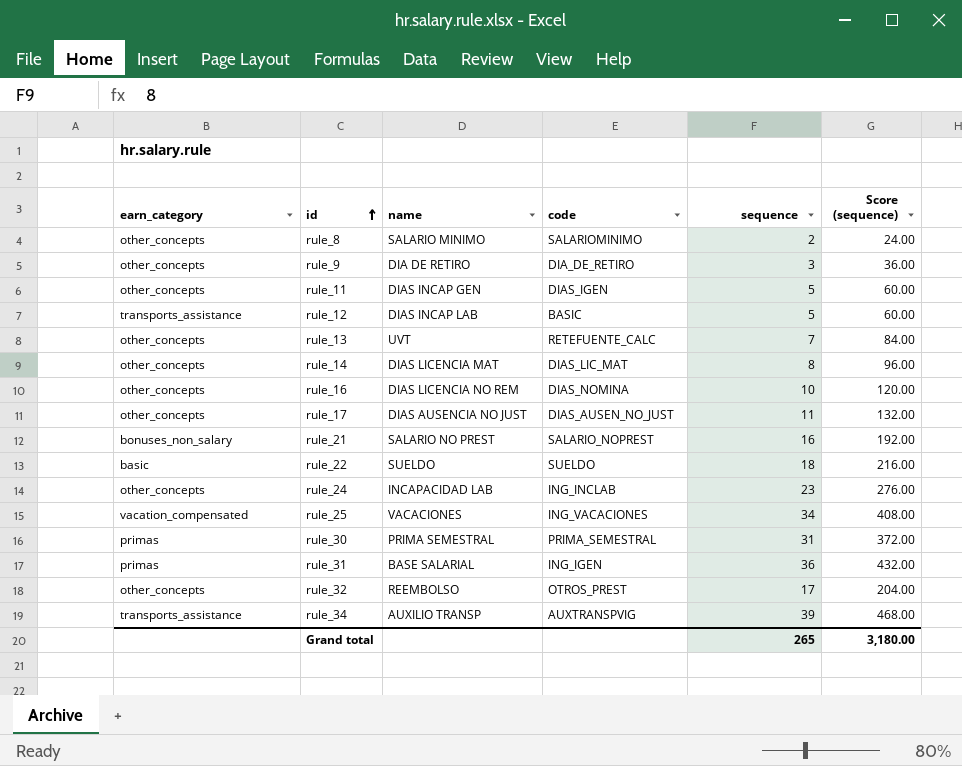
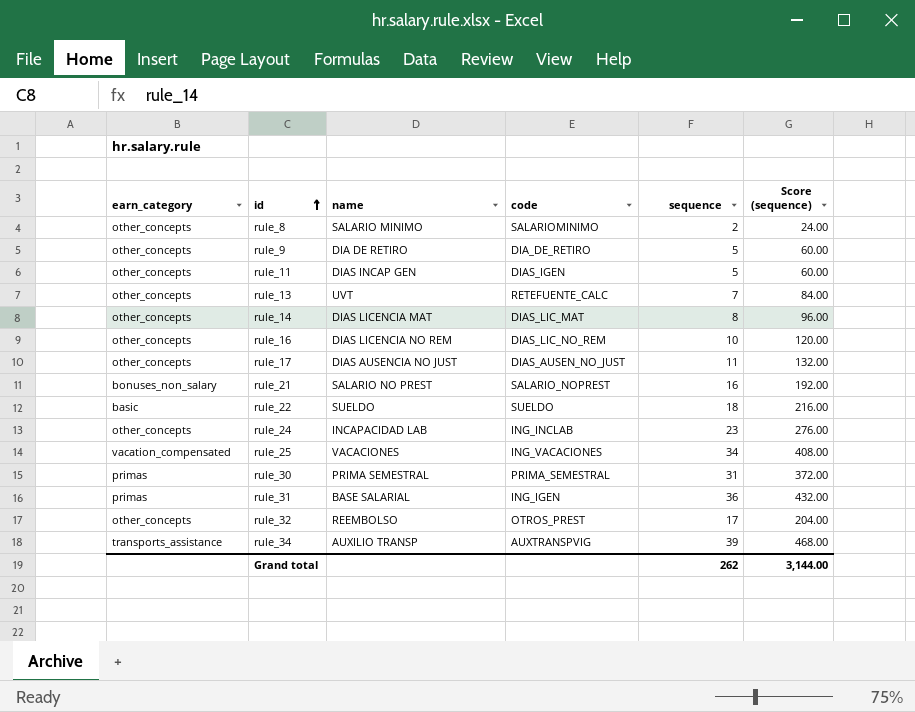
row rule_12: transports_assistance | DIAS INCAP LAB | BASIC | 5 | 60.00 -> none
rule_9 | sequence: 3 -> 5
rule_9 | Score (sequence): 36.00 -> 60.00
rule_16 | code: DIAS_NOMINA -> DIAS_LIC_NO_REM
Grand total | sequence: 265 -> 262
Grand total | Score (sequence): 3,180.00 -> 3,144.00

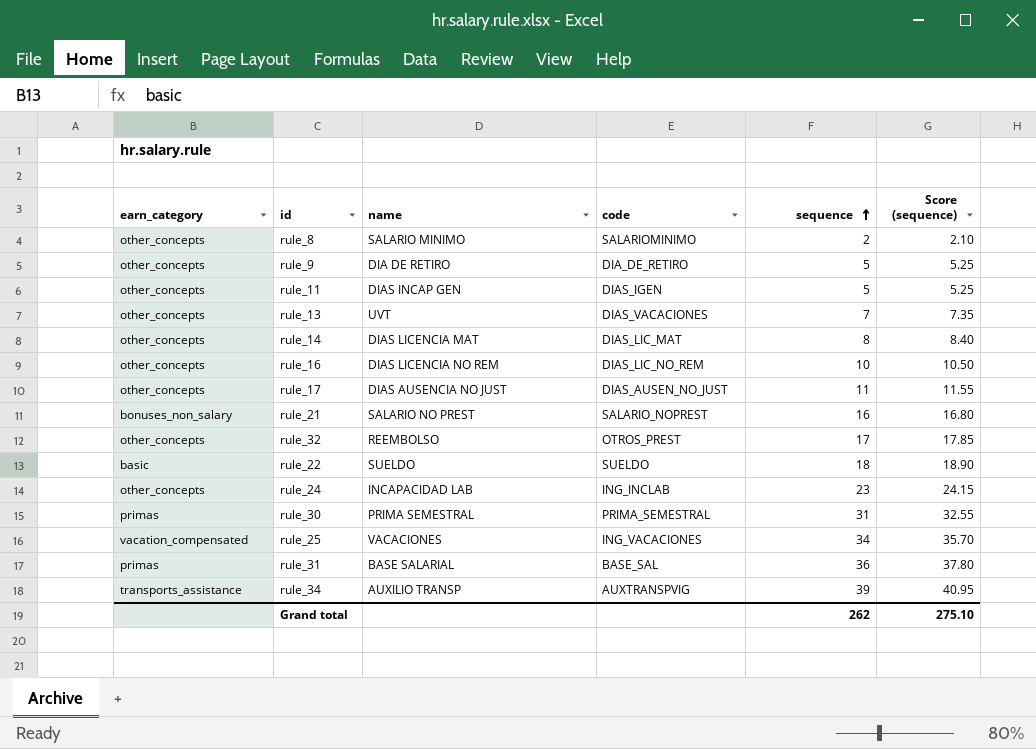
row order: id ascending -> sequence ascending
column Score (sequence) | formula: [sequence] * 12 -> [sequence] * 1.05
rule_13 | code: RETEFUENTE_CALC -> DIAS_VACACIONES
rule_31 | code: ING_IGEN -> BASE_SAL
Grand total | Score (sequence): 3,144.00 -> 275.10

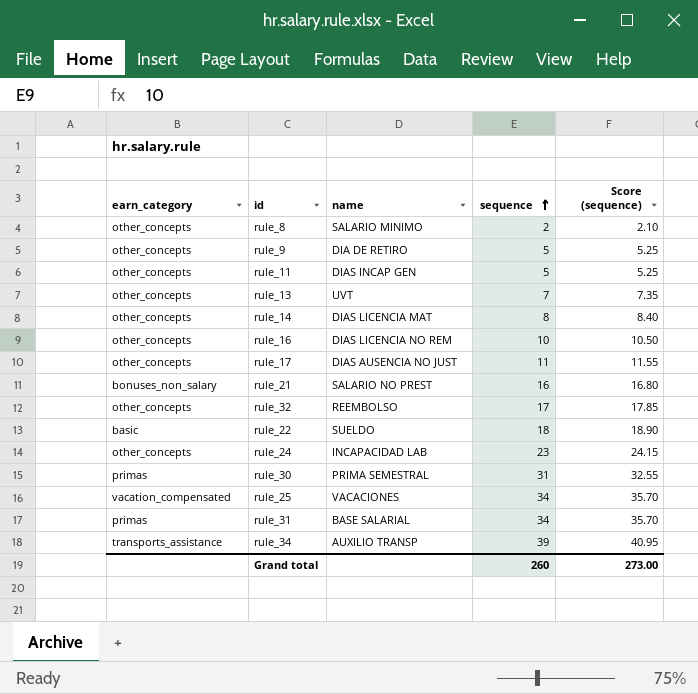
column code | position: 4 -> none
rule_31 | sequence: 36 -> 34
rule_31 | Score (sequence): 37.80 -> 35.70
Grand total | sequence: 262 -> 260
Grand total | Score (sequence): 275.10 -> 273.00

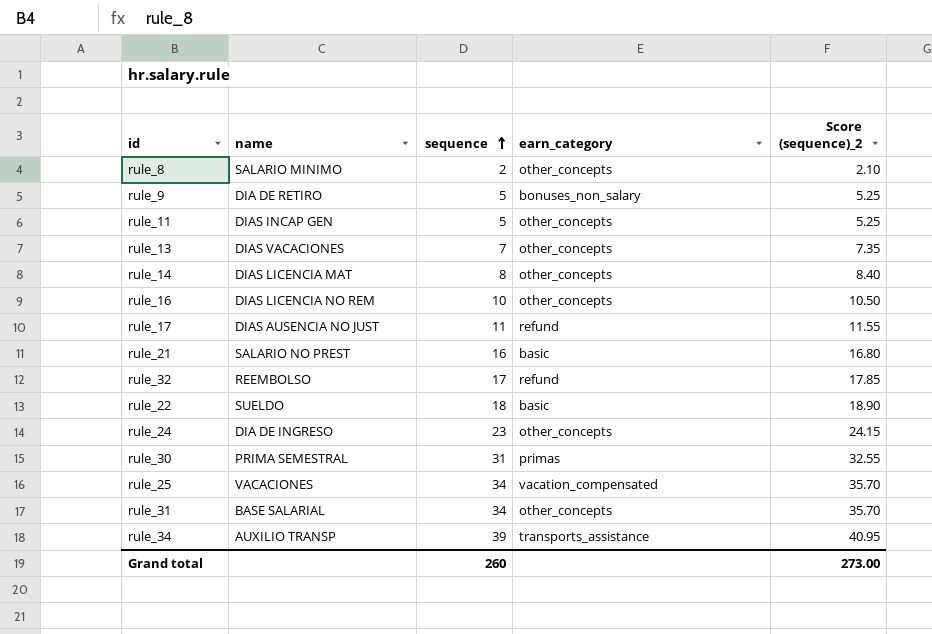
column earn_category | position: 1 -> 4
column name: Score (sequence) -> Score (sequence)_2
rule_9 | earn_category: other_concepts -> bonuses_non_salary
rule_13 | name: UVT -> DIAS VACACIONES
rule_17 | earn_category: other_concepts -> refund
rule_21 | earn_category: bonuses_non_salary -> basic
rule_32 | earn_category: other_concepts -> refund
rule_24 | name: INCAPACIDAD LAB -> DIA DE INGRESO
rule_31 | earn_category: primas -> other_concepts

